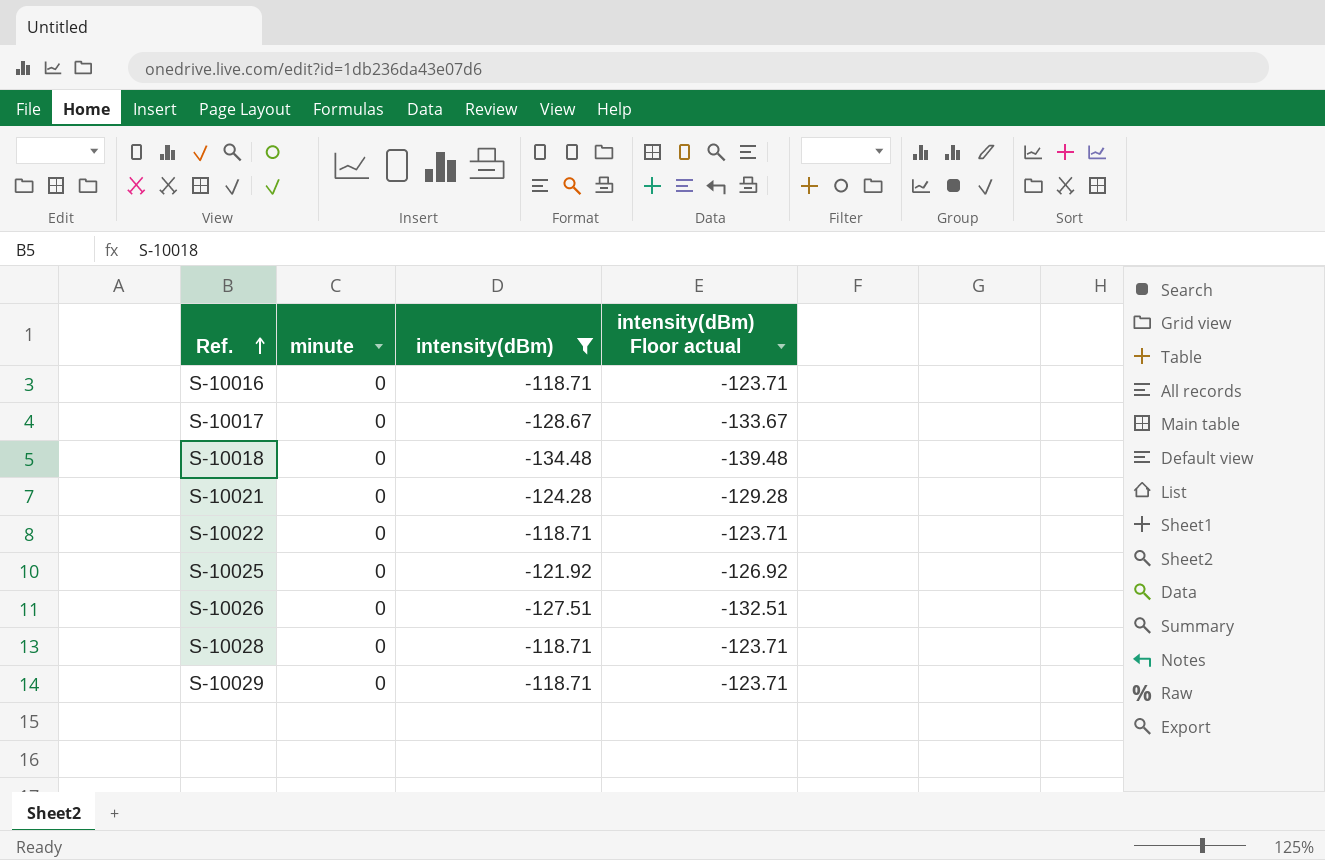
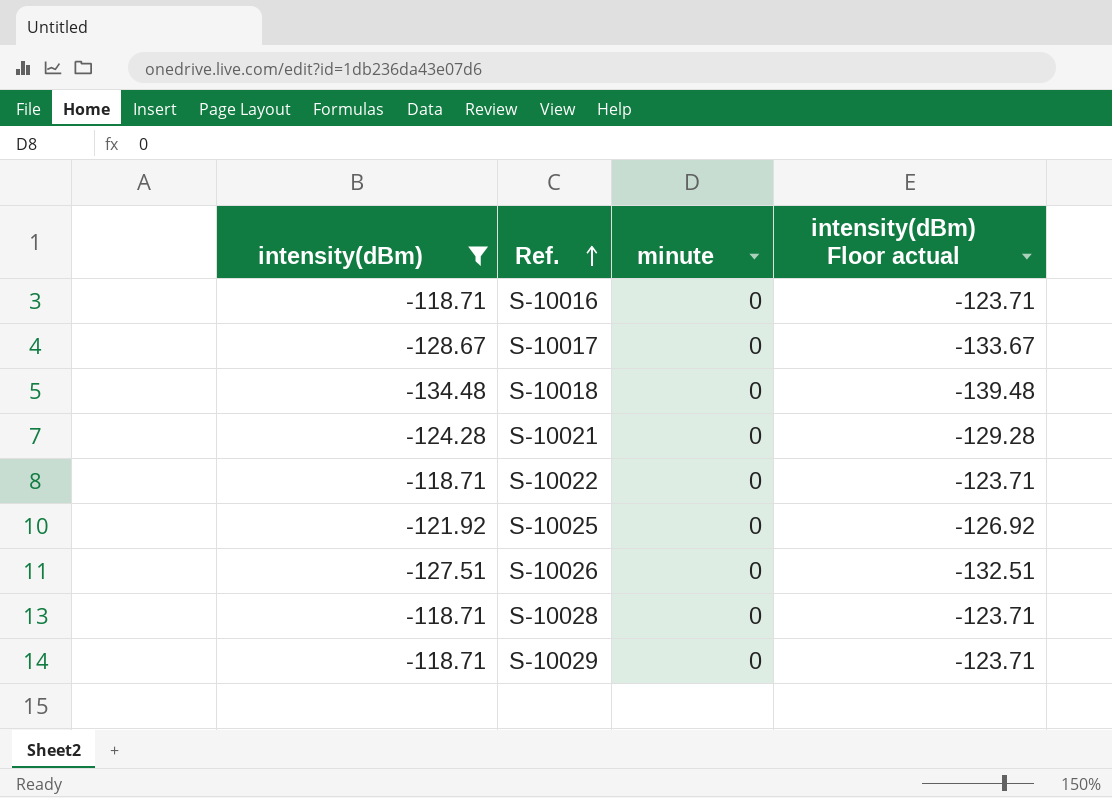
column intensity(dBm) | position: 3 -> 1

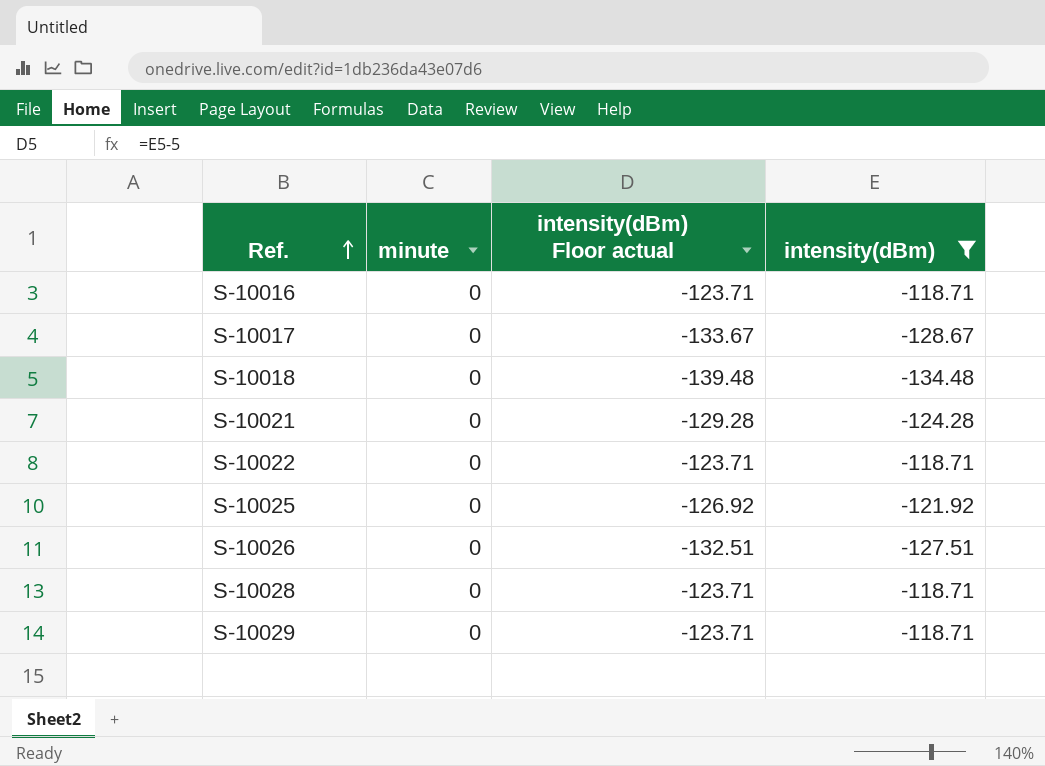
column intensity(dBm) | position: 1 -> 4

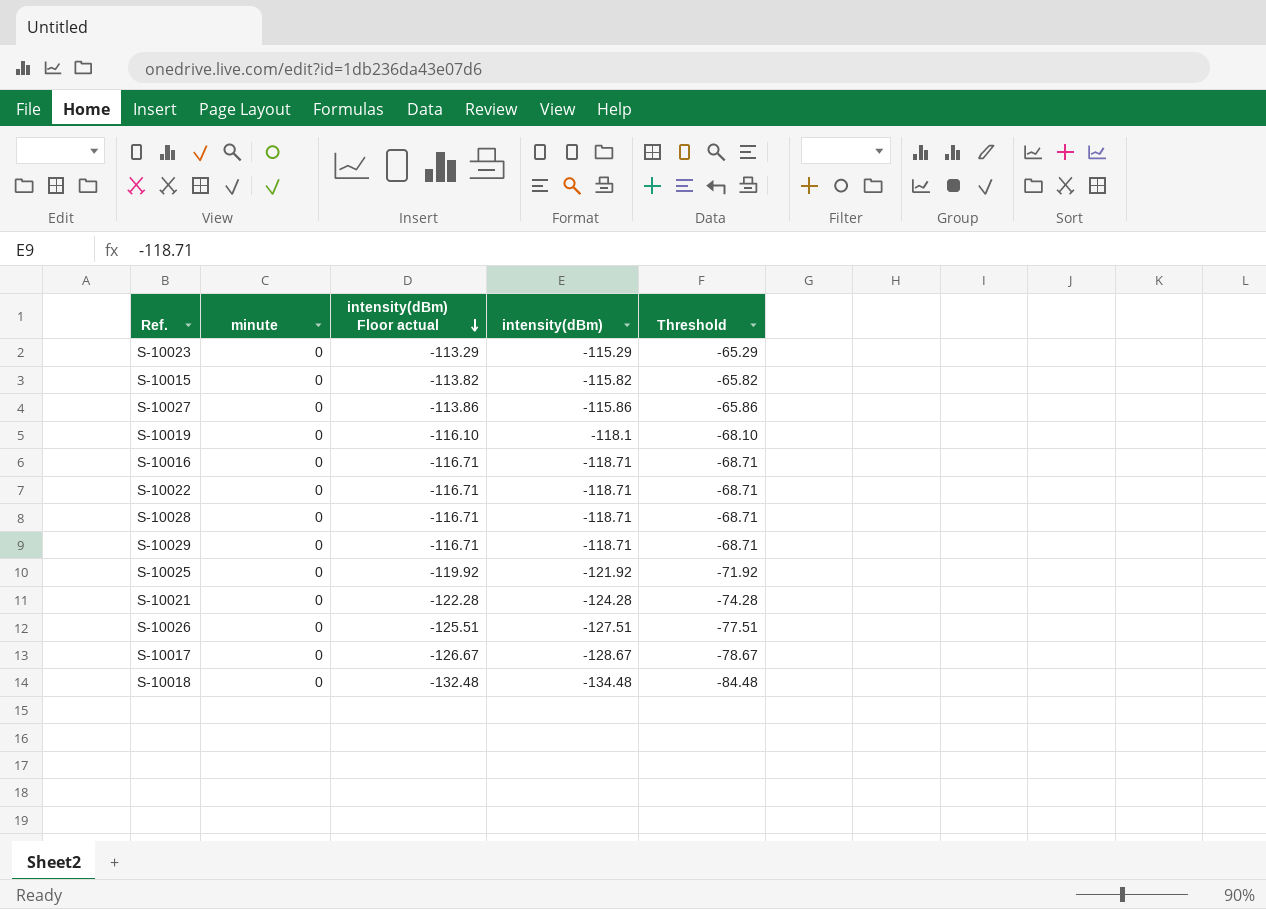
filter: intensity(dBm) <= -118.71 -> none
row order: Ref. ascending -> intensity(dBm) Floor actual descending
column intensity(dBm) Floor actual | formula: [intensity(dBm)] - 5 -> [intensity(dBm)] + 2
column Threshold | formula: none -> [intensity(dBm)] + 50

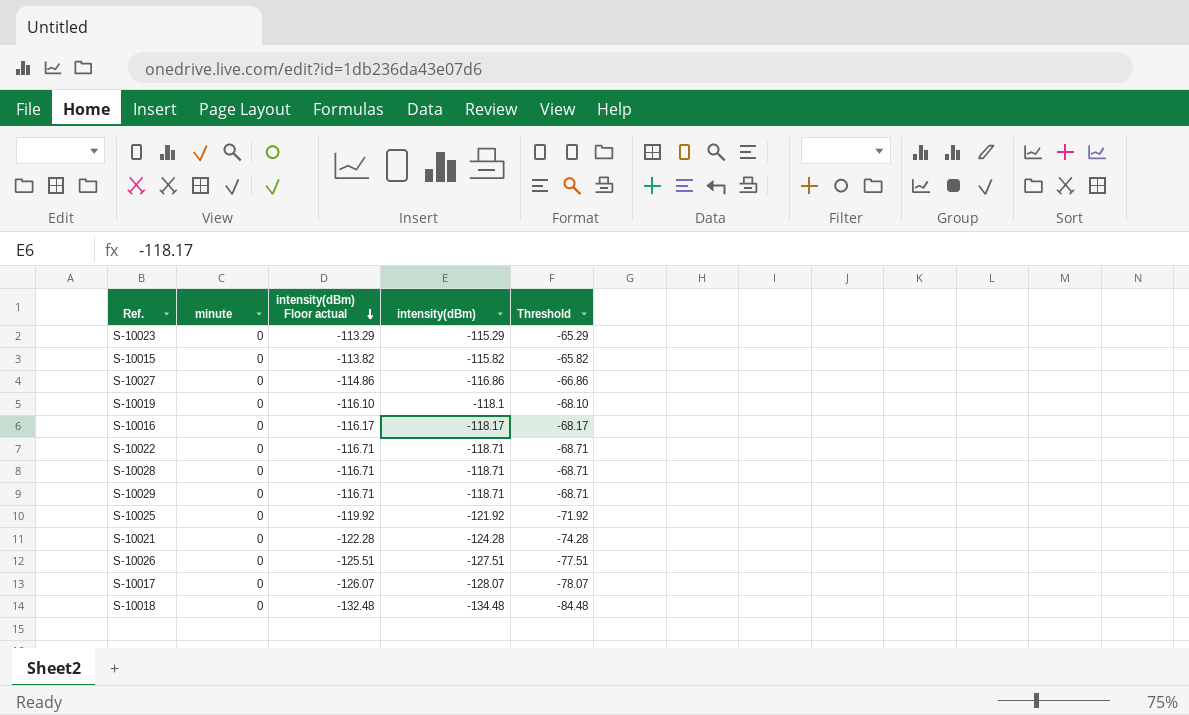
S-10027 | intensity(dBm) Floor actual: -113.86 -> -114.86
S-10027 | intensity(dBm): -115.86 -> -116.86
S-10027 | Threshold: -65.86 -> -66.86
S-10016 | intensity(dBm) Floor actual: -116.71 -> -116.17
S-10016 | intensity(dBm): -118.71 -> -118.17
S-10016 | Threshold: -68.71 -> -68.17
S-10017 | intensity(dBm) Floor actual: -126.67 -> -126.07
S-10017 | intensity(dBm): -128.67 -> -128.07
S-10017 | Threshold: -78.67 -> -78.07

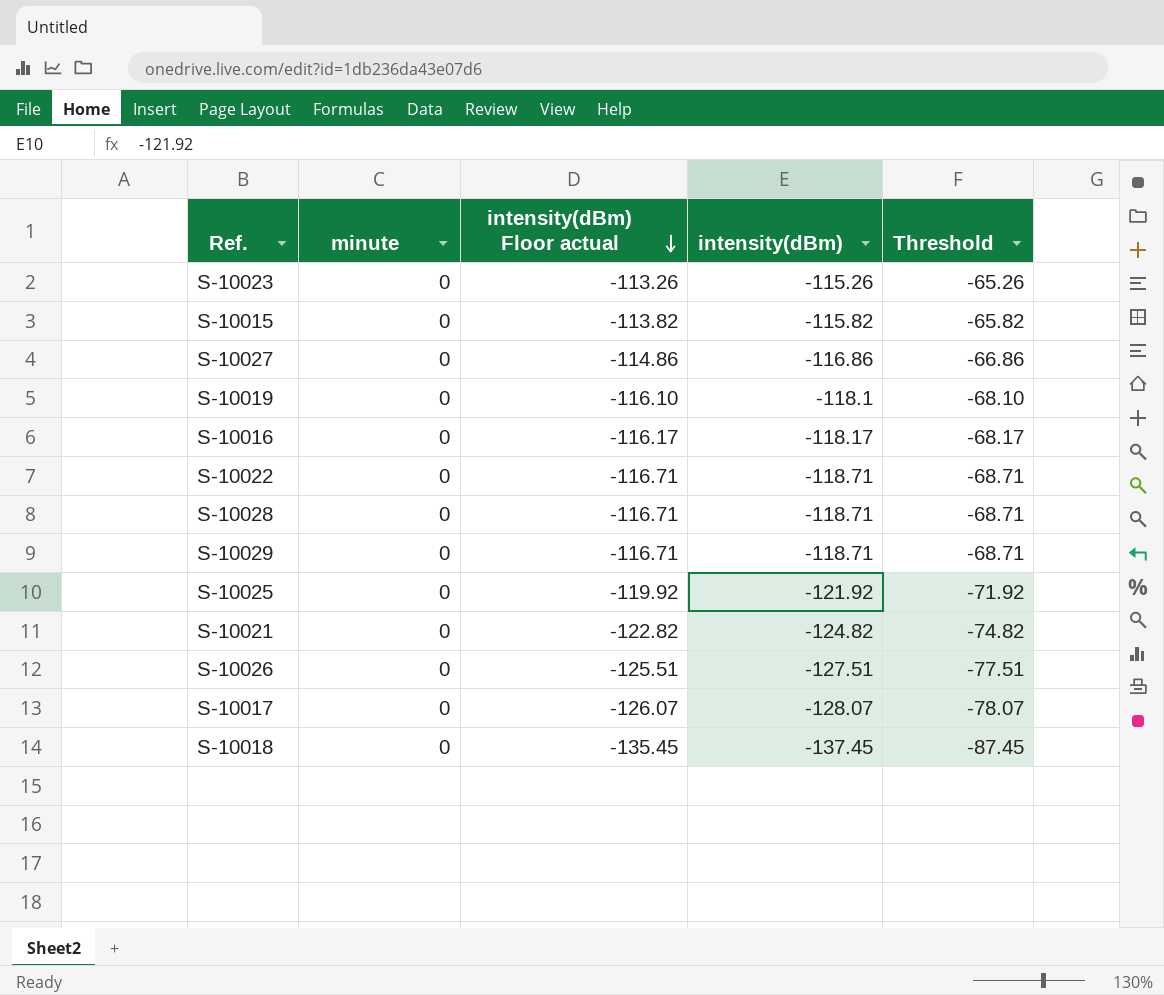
S-10023 | intensity(dBm) Floor actual: -113.29 -> -113.26
S-10023 | intensity(dBm): -115.29 -> -115.26
S-10023 | Threshold: -65.29 -> -65.26
S-10021 | intensity(dBm) Floor actual: -122.28 -> -122.82
S-10021 | intensity(dBm): -124.28 -> -124.82
S-10021 | Threshold: -74.28 -> -74.82
S-10018 | intensity(dBm) Floor actual: -132.48 -> -135.45
S-10018 | intensity(dBm): -134.48 -> -137.45
S-10018 | Threshold: -84.48 -> -87.45

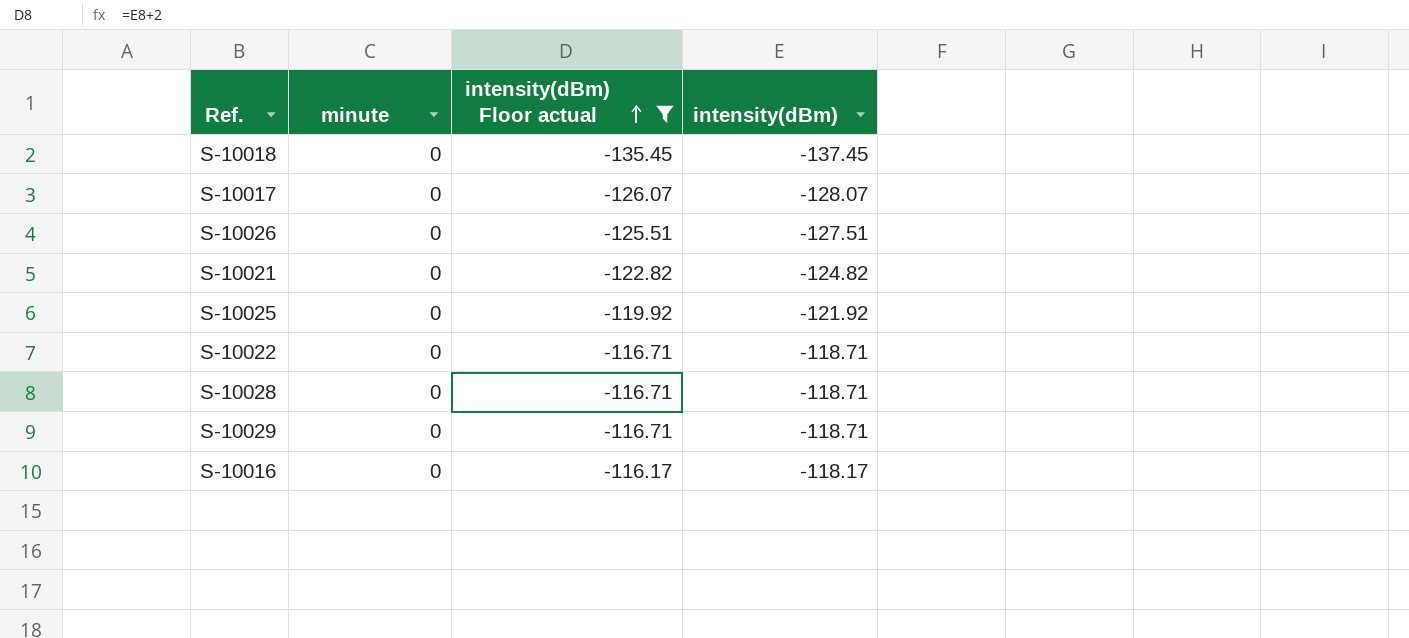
filter: none -> intensity(dBm) Floor actual <= -116.17
row order: intensity(dBm) Floor actual descending -> intensity(dBm) Floor actual ascending
column Threshold | formula: [intensity(dBm)] + 50 -> none

